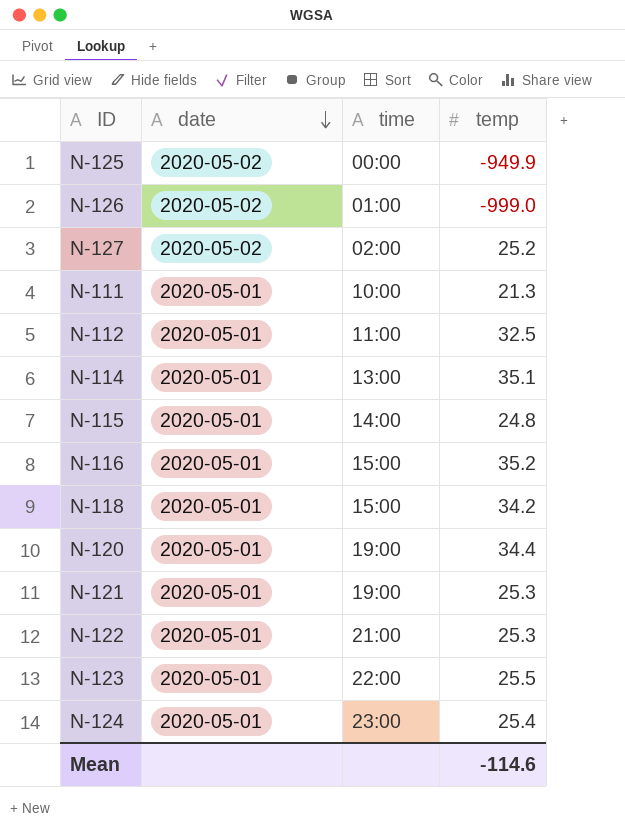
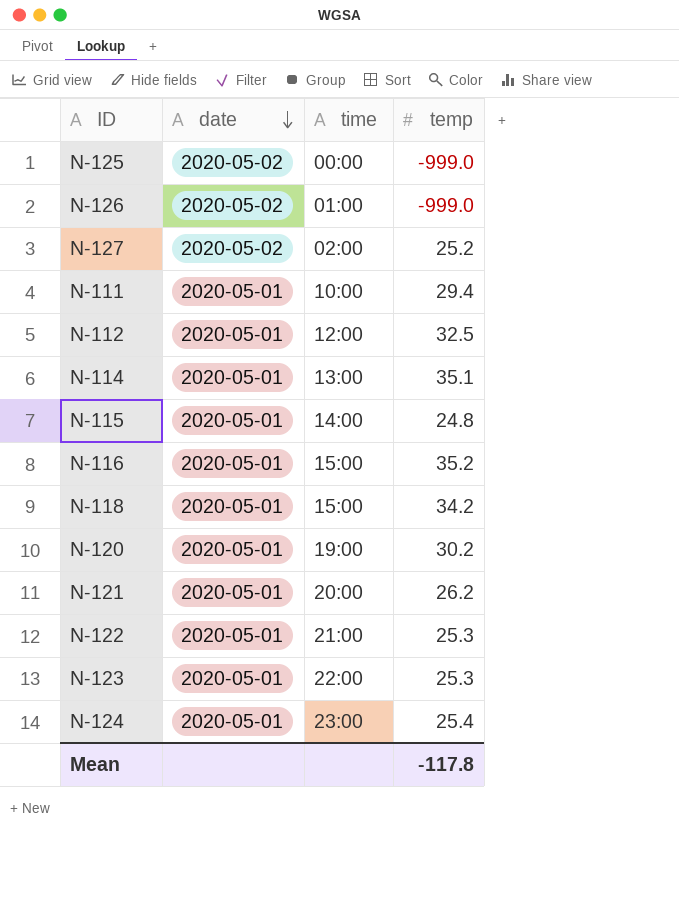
N-125 | temp: -949.9 -> -999.0
N-111 | temp: 21.3 -> 29.4
N-112 | time: 11:00 -> 12:00
N-120 | temp: 34.4 -> 30.2
N-121 | time: 19:00 -> 20:00
N-121 | temp: 25.3 -> 26.2
N-123 | temp: 25.5 -> 25.3
Mean | temp: -114.6 -> -117.8

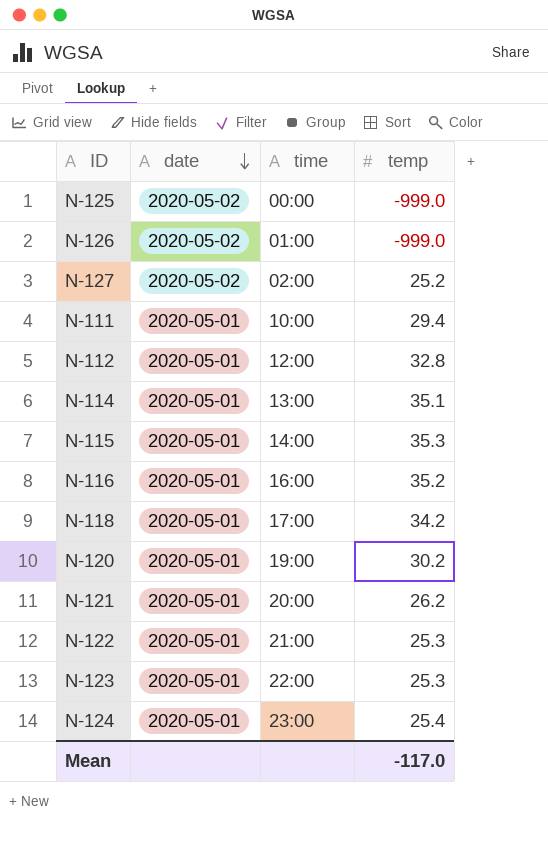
N-112 | temp: 32.5 -> 32.8
N-115 | temp: 24.8 -> 35.3
N-116 | time: 15:00 -> 16:00
N-118 | time: 15:00 -> 17:00
Mean | temp: -117.8 -> -117.0

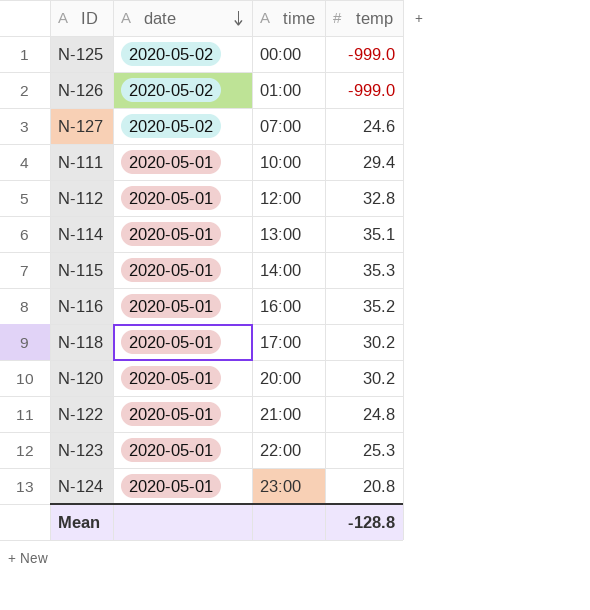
row N-121: 2020-05-01 | 20:00 | 26.2 -> none
N-127 | time: 02:00 -> 07:00
N-127 | temp: 25.2 -> 24.6
N-118 | temp: 34.2 -> 30.2
N-120 | time: 19:00 -> 20:00
N-122 | temp: 25.3 -> 24.8
N-124 | temp: 25.4 -> 20.8
Mean | temp: -117.0 -> -128.8

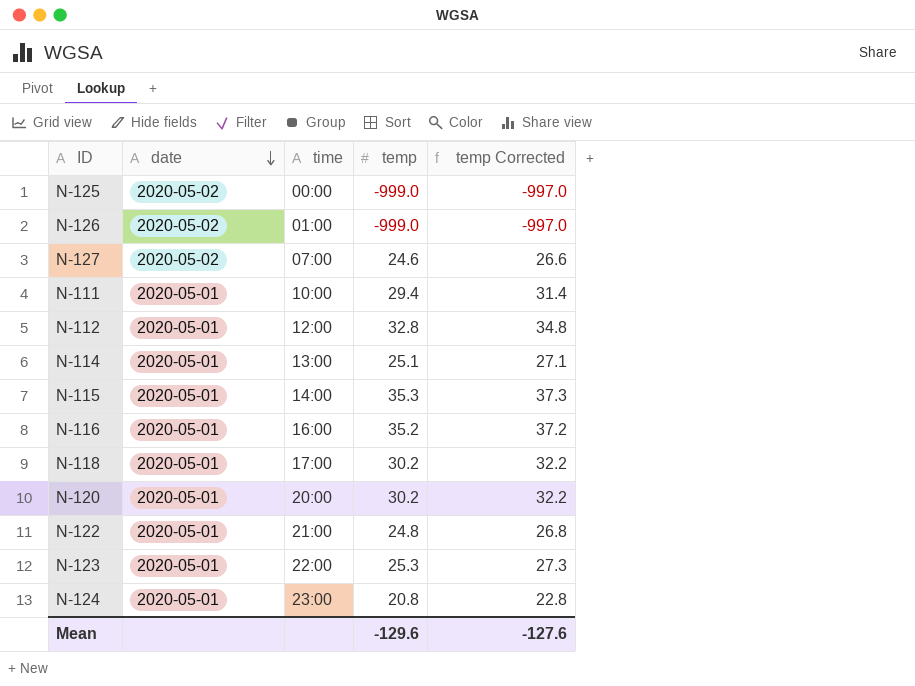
column temp Corrected | formula: none -> [temp] + 2
N-114 | temp: 35.1 -> 25.1
Mean | temp: -128.8 -> -129.6

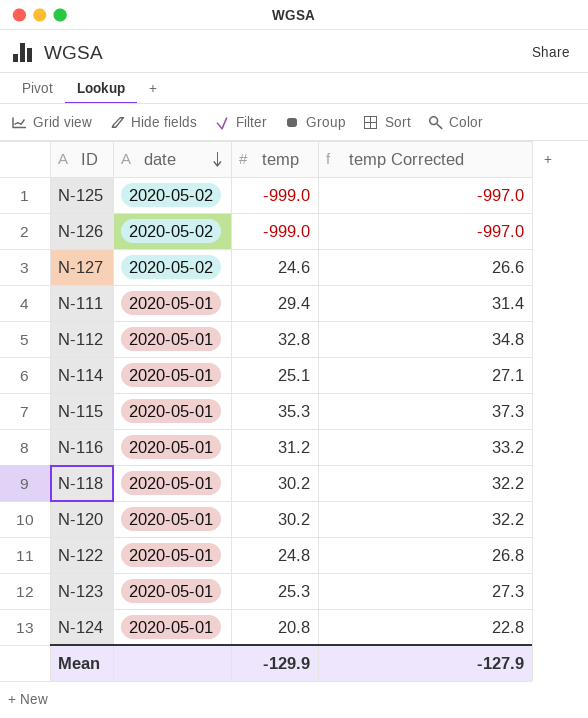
column time | position: 3 -> none
N-116 | temp: 35.2 -> 31.2
N-116 | temp Corrected: 37.2 -> 33.2
Mean | temp: -129.6 -> -129.9
Mean | temp Corrected: -127.6 -> -127.9

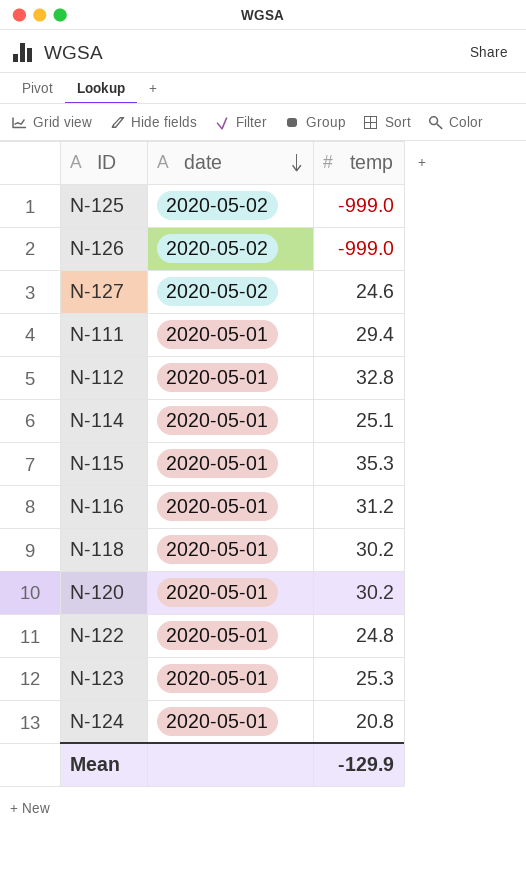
column temp Corrected | formula: [temp] + 2 -> none

